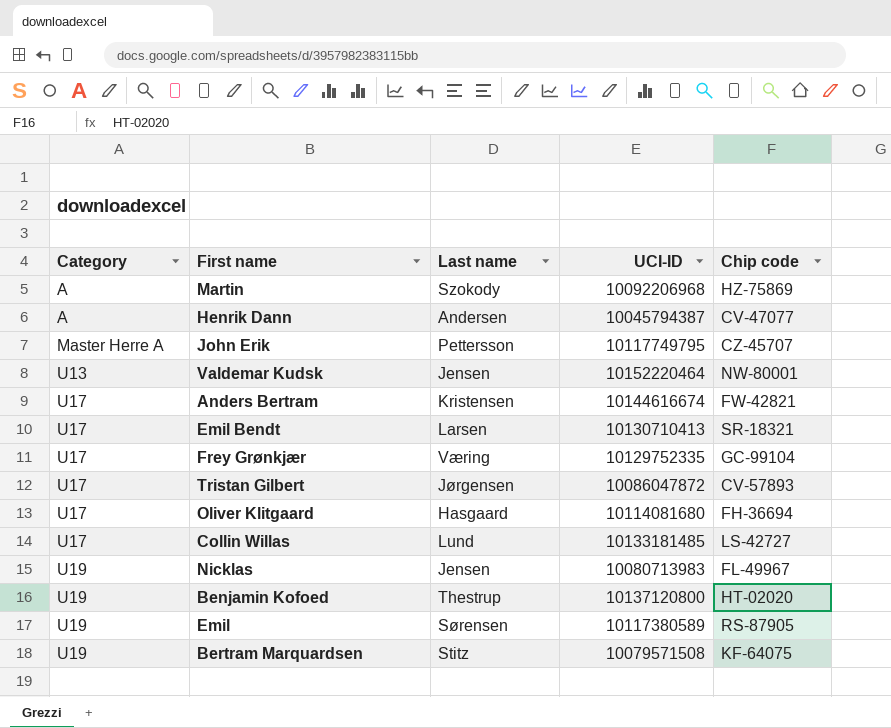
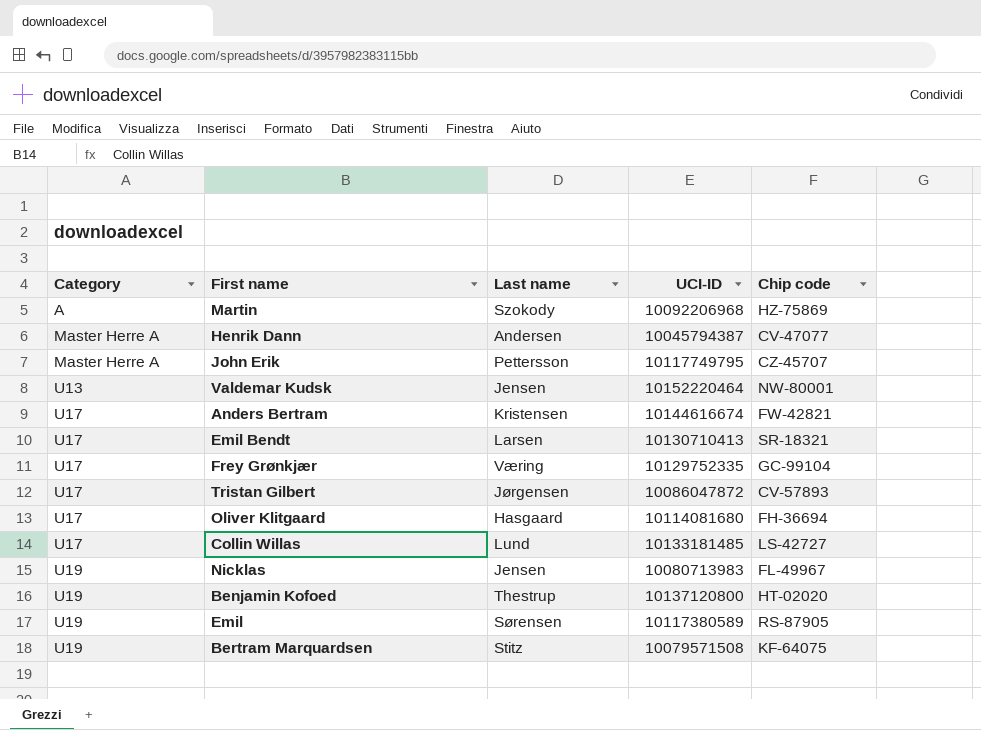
Henrik Dann | Category: A -> Master Herre A

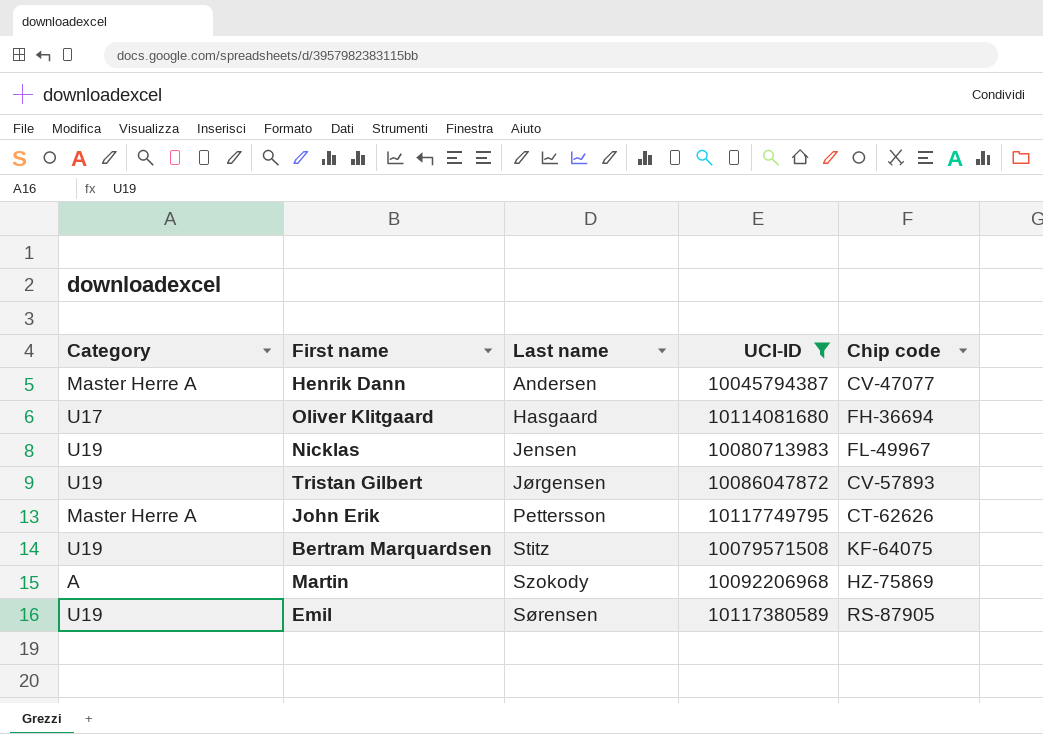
filter: none -> UCI-ID <= 10117749795
row order: Category ascending -> Last name ascending
Tristan Gilbert | Category: U17 -> U19
John Erik | Chip code: CZ-45707 -> CT-62626

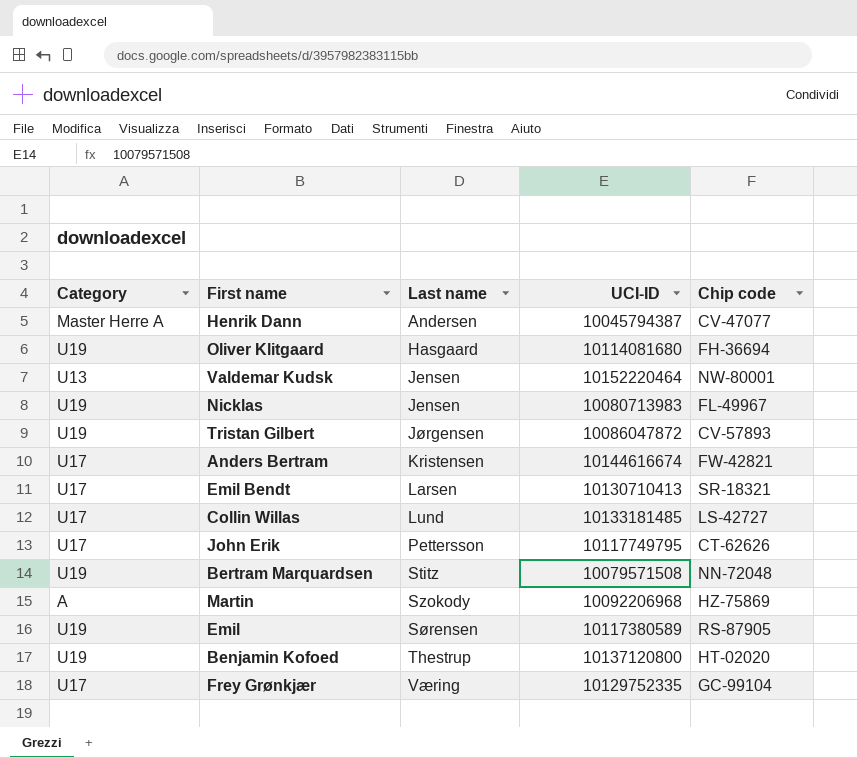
filter: UCI-ID <= 10117749795 -> none
Oliver Klitgaard | Category: U17 -> U19
John Erik | Category: Master Herre A -> U17
Bertram Marquardsen | Chip code: KF-64075 -> NN-72048

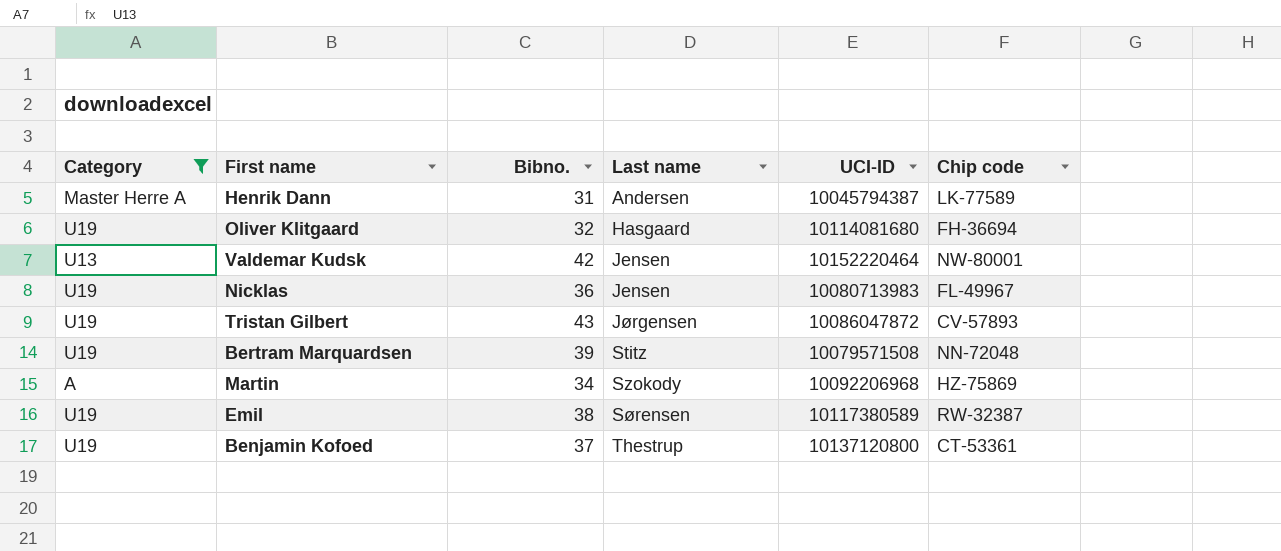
filter: none -> Category != U17
column Bibno. | position: none -> 3
Henrik Dann | Chip code: CV-47077 -> LK-77589
Emil | Chip code: RS-87905 -> RW-32387
Benjamin Kofoed | Chip code: HT-02020 -> CT-53361

